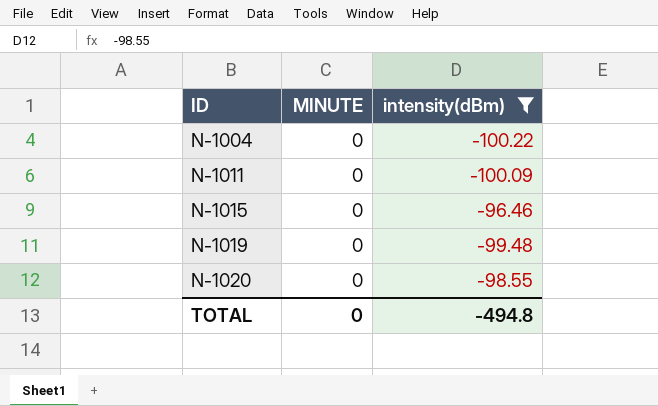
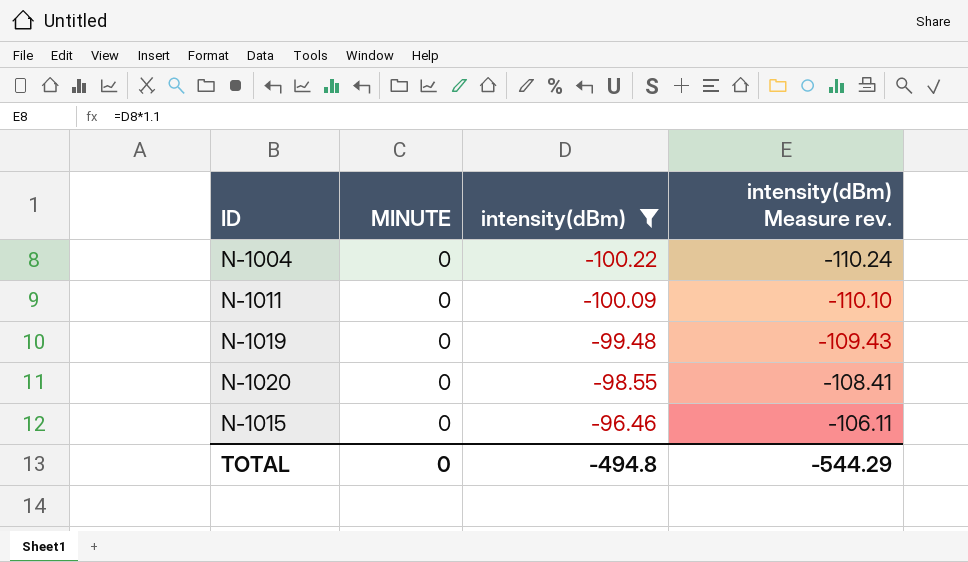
row order: ID ascending -> intensity(dBm) ascending
column intensity(dBm) Measure rev. | formula: none -> [intensity(dBm)] * 1.1

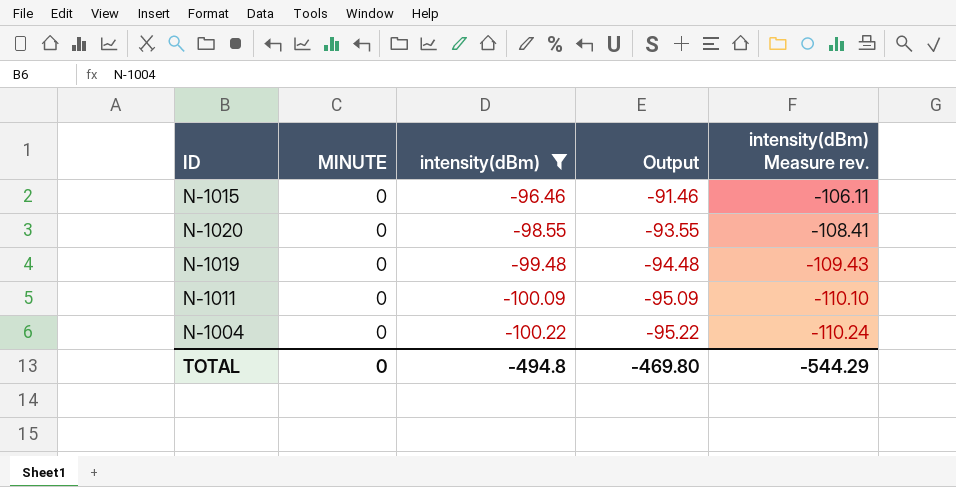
row order: intensity(dBm) ascending -> intensity(dBm) descending
column Output | formula: none -> [intensity(dBm)] + 5

